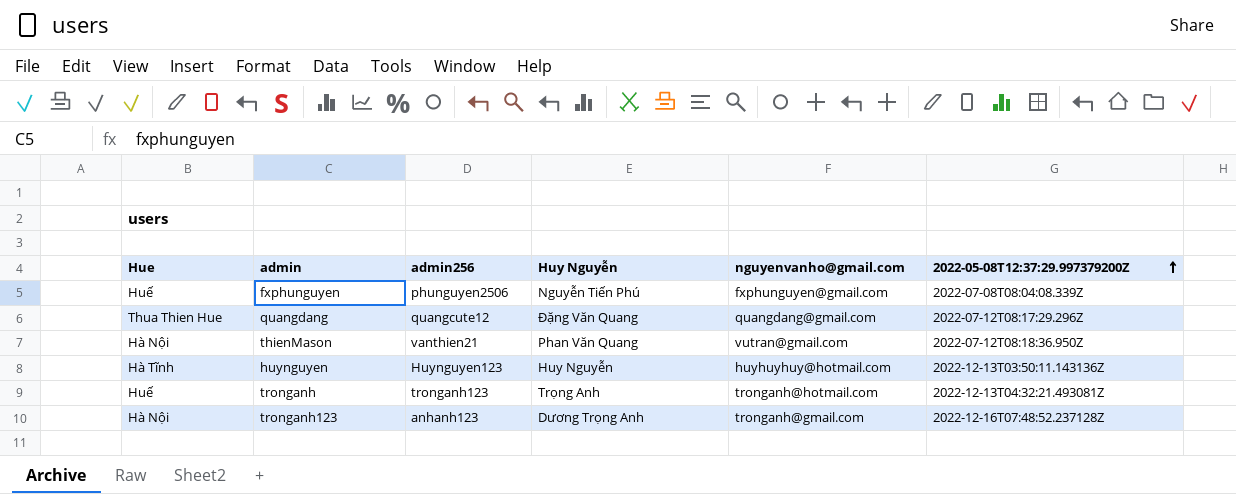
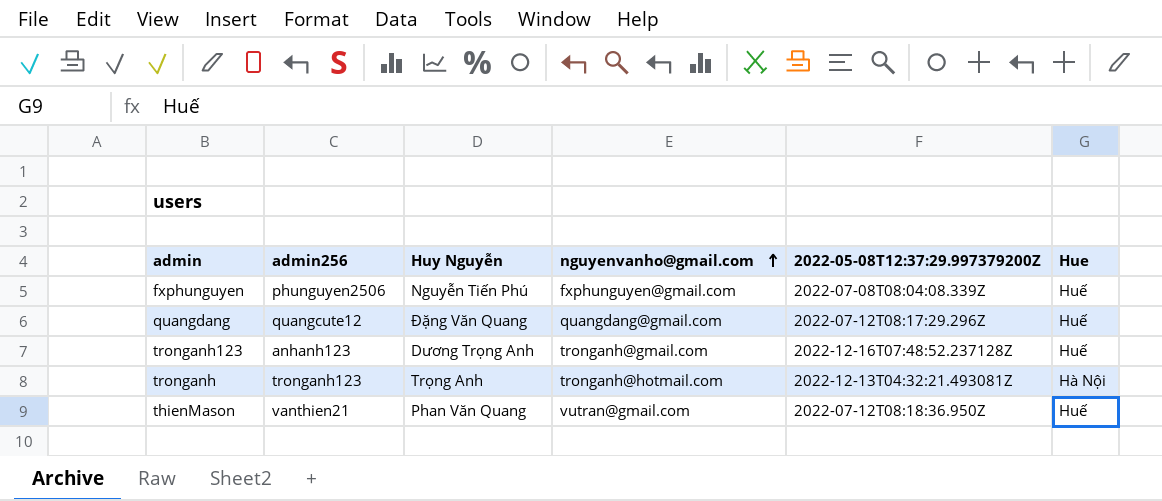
row order: 2022-05-08T12:37:29.997379200Z ascending -> nguyenvanho@gmail.com ascending
column Hue | position: 1 -> 6
row huynguyen: Hà Tĩnh | Huynguyen123 | Huy Nguyễn | huyhuyhuy@hotmail.com | 2022-12-13T03:50:11.143136Z -> none
quangdang | Hue: Thua Thien Hue -> Huế
tronganh123 | Hue: Hà Nội -> Huế
tronganh | Hue: Huế -> Hà Nội
thienMason | Hue: Hà Nội -> Huế

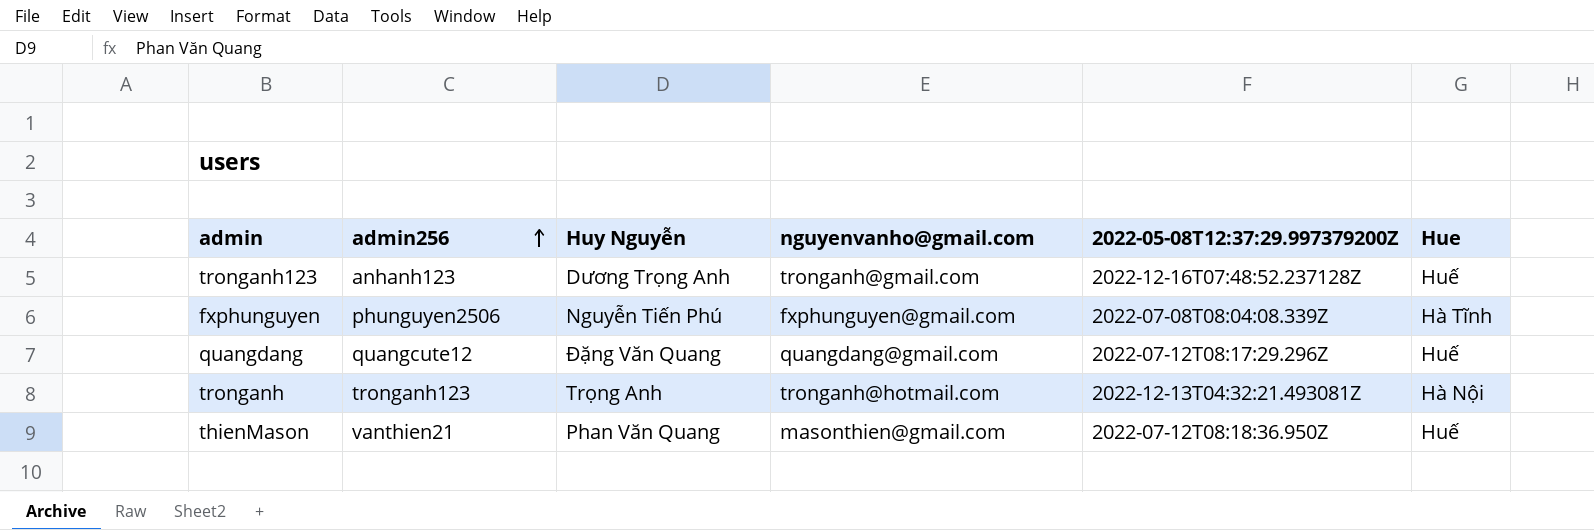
row order: nguyenvanho@gmail.com ascending -> admin256 ascending
fxphunguyen | Hue: Huế -> Hà Tĩnh
thienMason | nguyenvanho@gmail.com: vutran@gmail.com -> masonthien@gmail.com

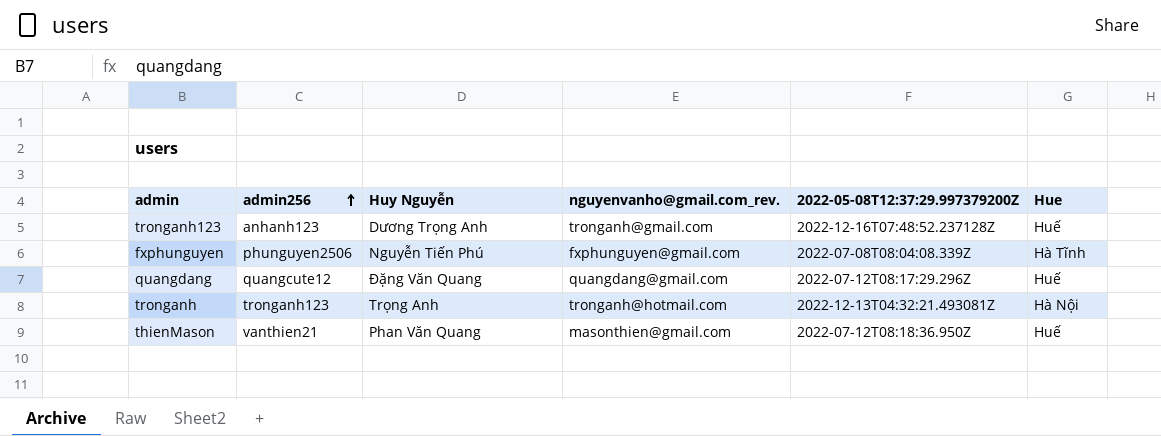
column name: nguyenvanho@gmail.com -> nguyenvanho@gmail.com_rev.

